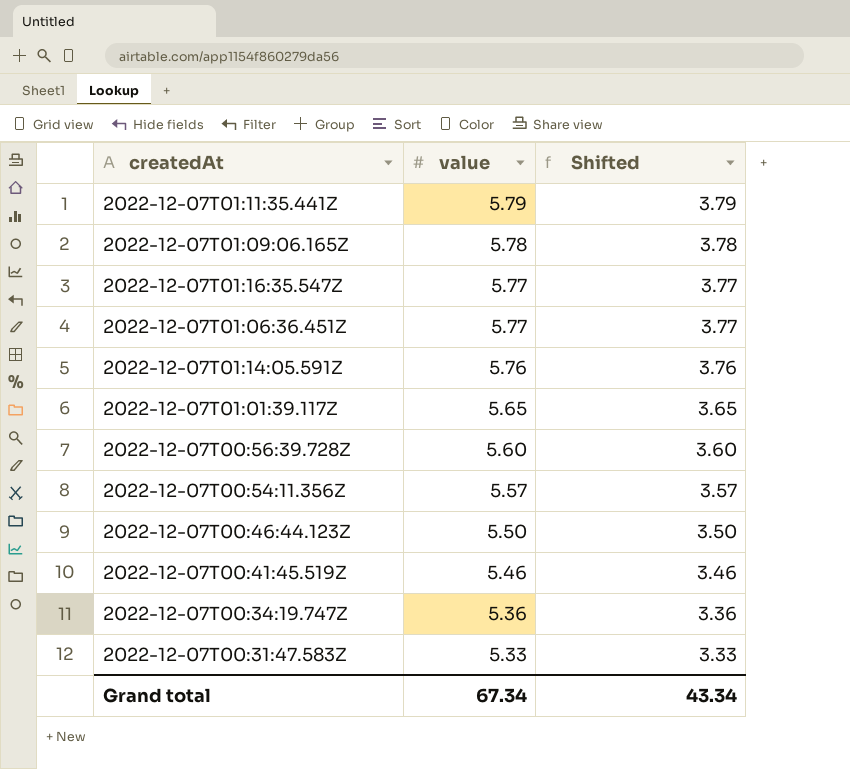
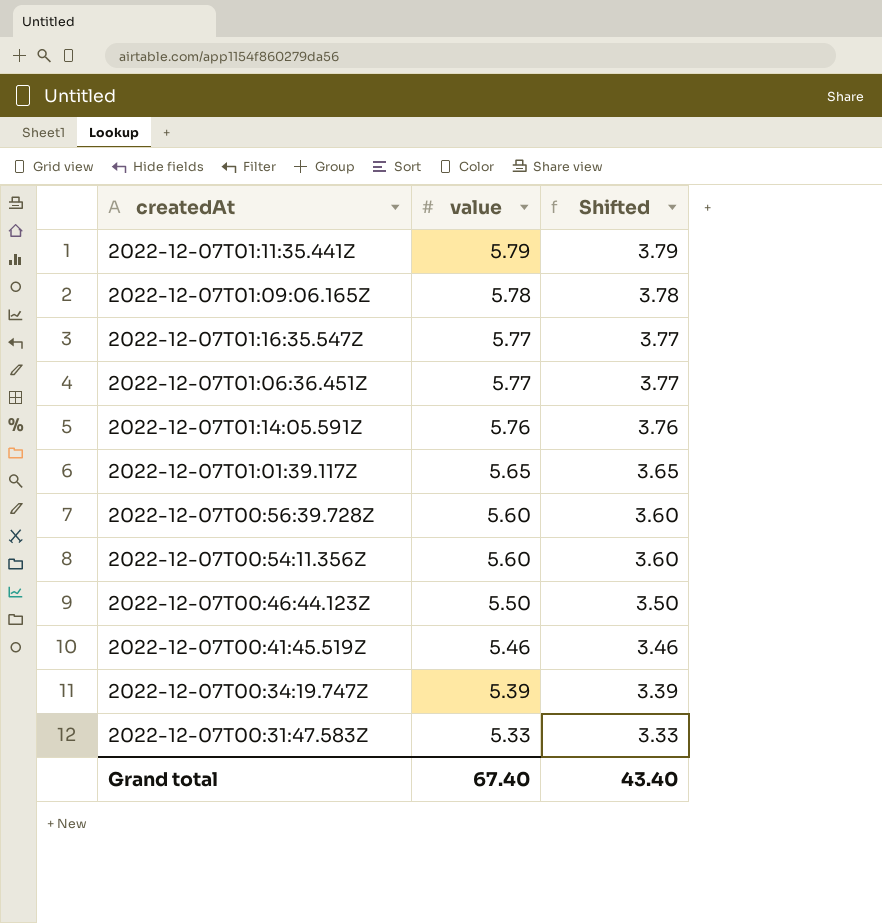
2022-12-07T00:54:11.356Z | value: 5.57 -> 5.60
2022-12-07T00:54:11.356Z | Shifted: 3.57 -> 3.60
2022-12-07T00:34:19.747Z | value: 5.36 -> 5.39
2022-12-07T00:34:19.747Z | Shifted: 3.36 -> 3.39
Grand total | value: 67.34 -> 67.40
Grand total | Shifted: 43.34 -> 43.40

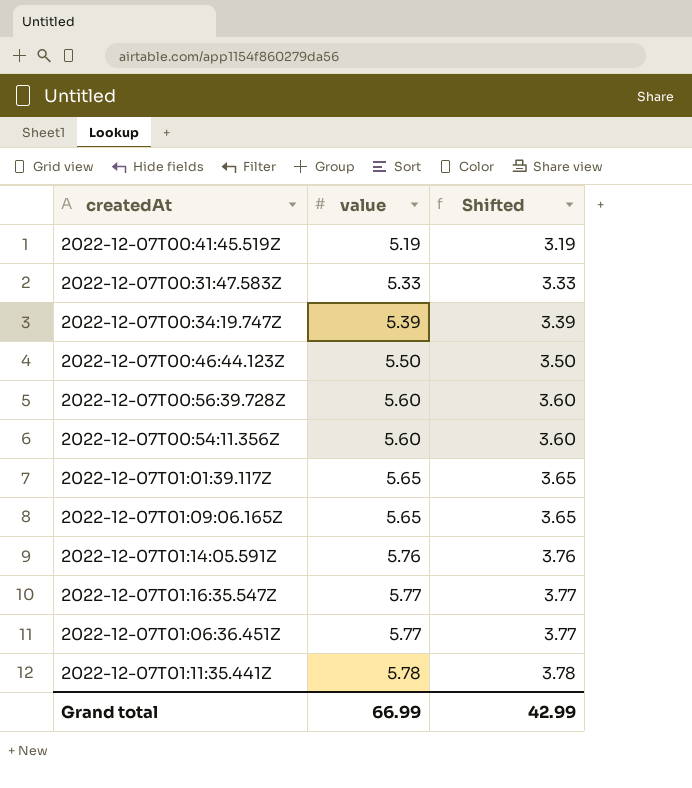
row order: value descending -> value ascending
2022-12-07T00:41:45.519Z | value: 5.46 -> 5.19
2022-12-07T00:41:45.519Z | Shifted: 3.46 -> 3.19
2022-12-07T01:09:06.165Z | value: 5.78 -> 5.65
2022-12-07T01:09:06.165Z | Shifted: 3.78 -> 3.65
2022-12-07T01:11:35.441Z | value: 5.79 -> 5.78
2022-12-07T01:11:35.441Z | Shifted: 3.79 -> 3.78
Grand total | value: 67.40 -> 66.99
Grand total | Shifted: 43.40 -> 42.99

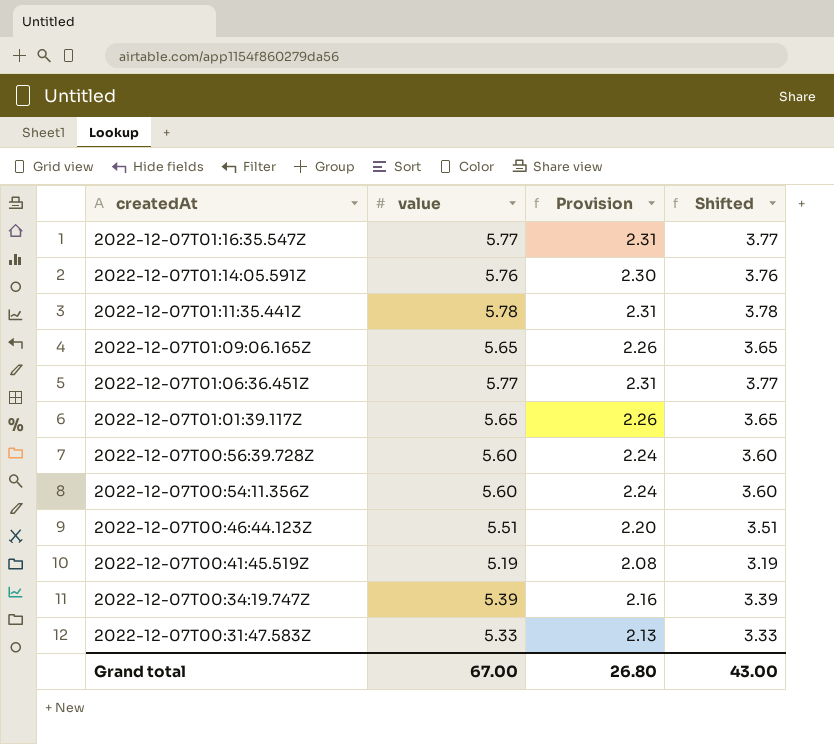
row order: value ascending -> createdAt descending
column Provision | formula: none -> [value] * 0.4
2022-12-07T00:46:44.123Z | value: 5.50 -> 5.51
2022-12-07T00:46:44.123Z | Shifted: 3.50 -> 3.51
Grand total | value: 66.99 -> 67.00
Grand total | Shifted: 42.99 -> 43.00

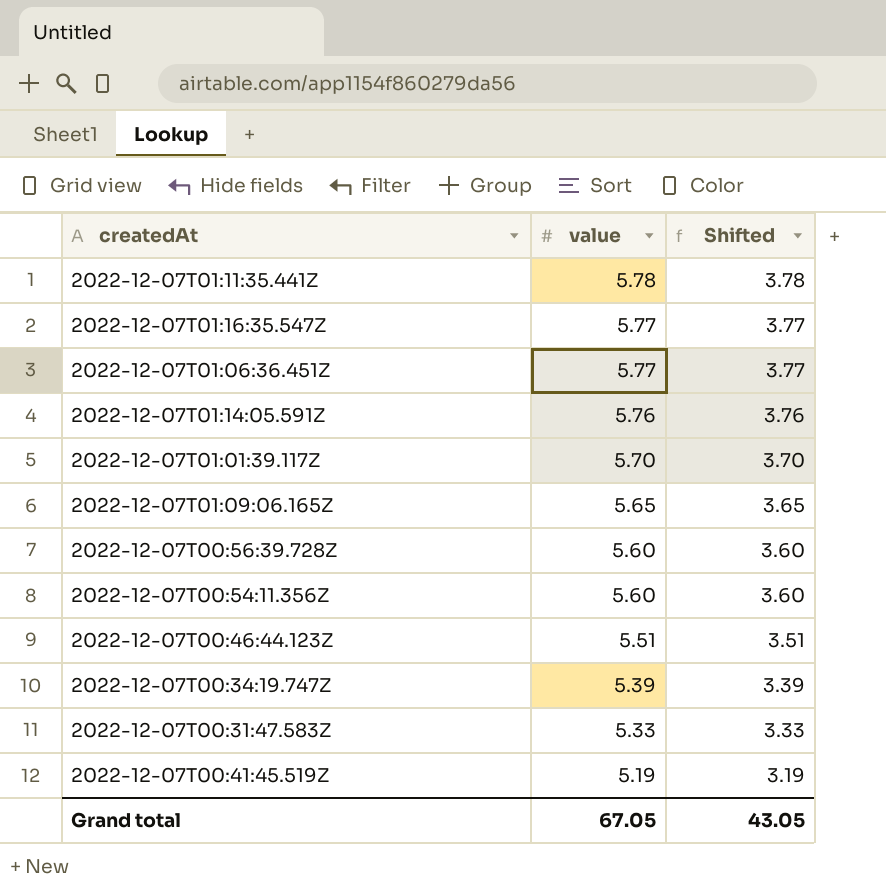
row order: createdAt descending -> value descending
column Provision | formula: [value] * 0.4 -> none
2022-12-07T01:01:39.117Z | value: 5.65 -> 5.70
2022-12-07T01:01:39.117Z | Shifted: 3.65 -> 3.70
Grand total | value: 67.00 -> 67.05
Grand total | Shifted: 43.00 -> 43.05

